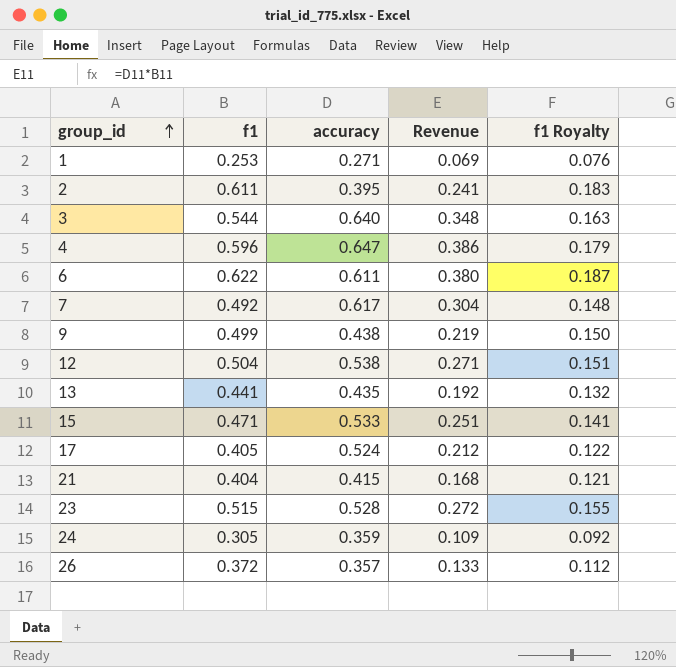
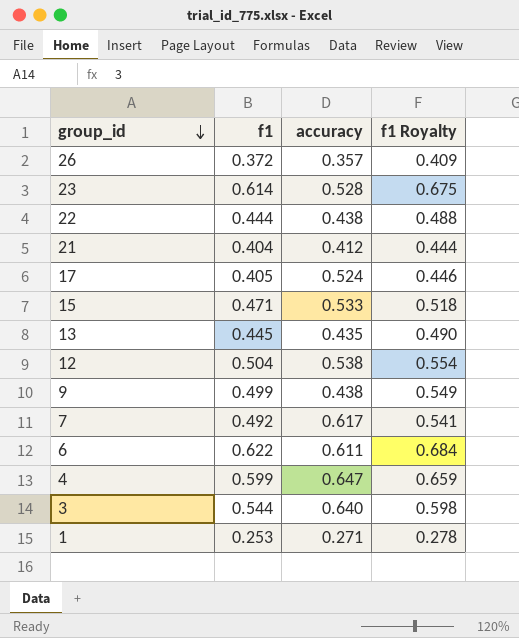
row order: group_id ascending -> group_id descending
column Revenue | formula: [f1] * [accuracy] -> none
column f1 Royalty | formula: [f1] * 0.3 -> [f1] * 1.1
row 2: 0.611 | 0.395 | 0.241 | 0.183 -> none
row 24: 0.305 | 0.359 | 0.109 | 0.092 -> none
23 | f1: 0.515 -> 0.614
row 22: none -> 0.444 | 0.438 | 0.488
21 | accuracy: 0.415 -> 0.412
13 | f1: 0.441 -> 0.445
4 | f1: 0.596 -> 0.599

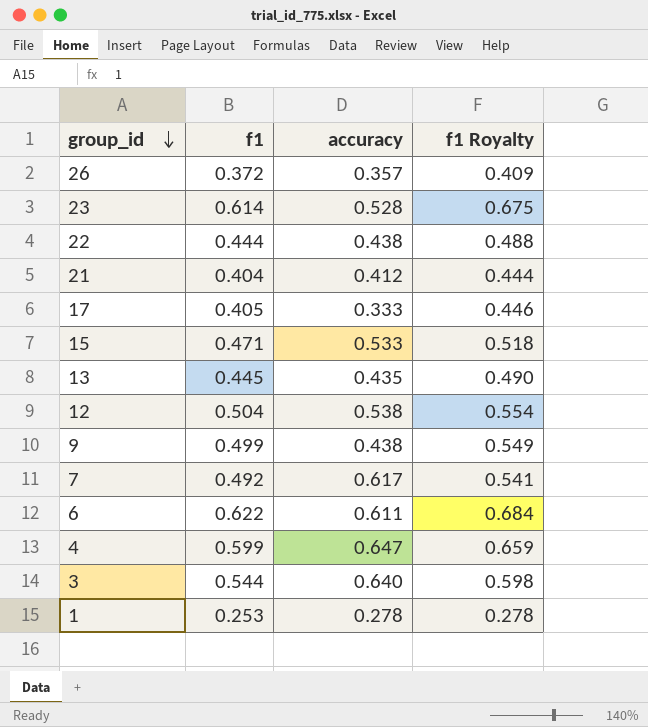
17 | accuracy: 0.524 -> 0.333
1 | accuracy: 0.271 -> 0.278

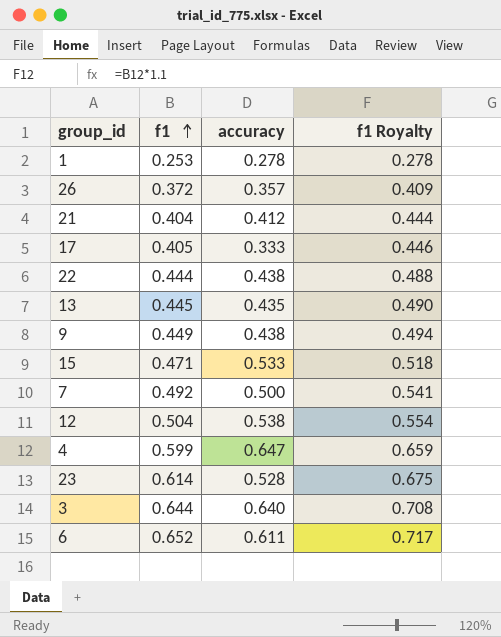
row order: group_id descending -> f1 ascending
9 | f1: 0.499 -> 0.449
9 | f1 Royalty: 0.549 -> 0.494
7 | accuracy: 0.617 -> 0.500
3 | f1: 0.544 -> 0.644
3 | f1 Royalty: 0.598 -> 0.708
6 | f1: 0.622 -> 0.652
6 | f1 Royalty: 0.684 -> 0.717

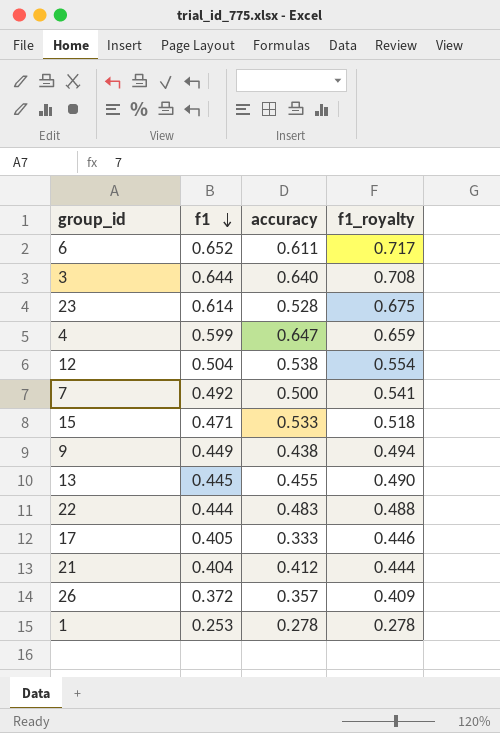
row order: f1 ascending -> f1 descending
column name: f1 Royalty -> f1_royalty
13 | accuracy: 0.435 -> 0.455
22 | accuracy: 0.438 -> 0.483

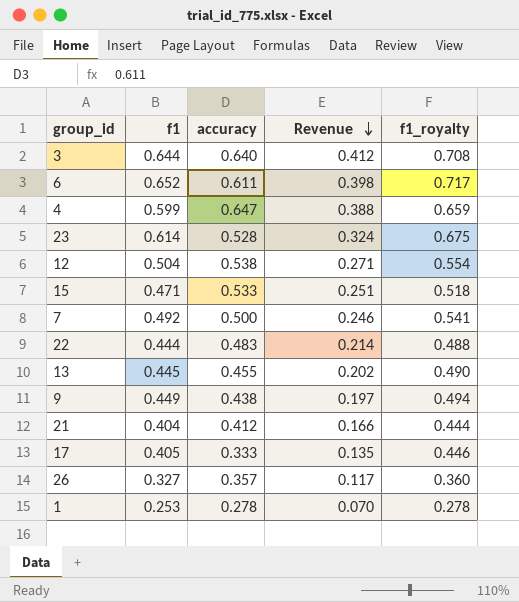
row order: f1 descending -> Revenue descending
column Revenue | formula: none -> [f1] * [accuracy]
26 | f1: 0.372 -> 0.327
26 | f1_royalty: 0.409 -> 0.360

